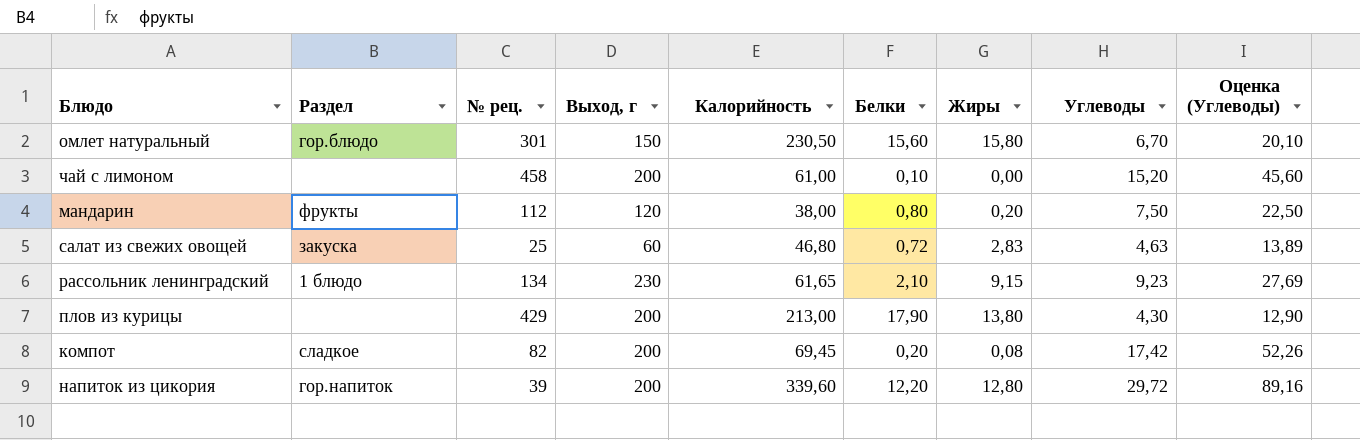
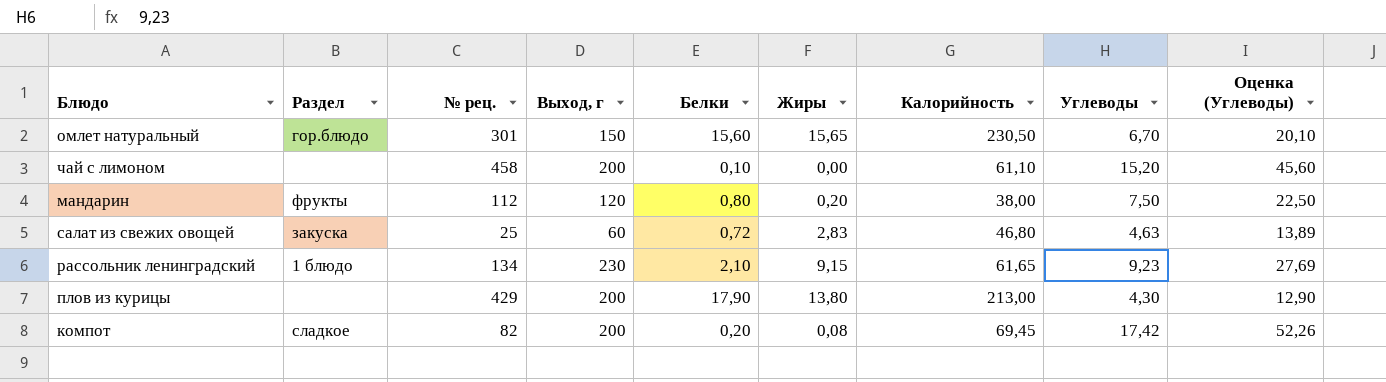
column Калорийность | position: 5 -> 7
row напиток из цикория: гор.напиток | 39 | 200 | 339,60 | 12,20 | 12,80 | 29,72 | 89,16 -> none
омлет натуральный | Жиры: 15,80 -> 15,65
чай с лимоном | Калорийность: 61,00 -> 61,10

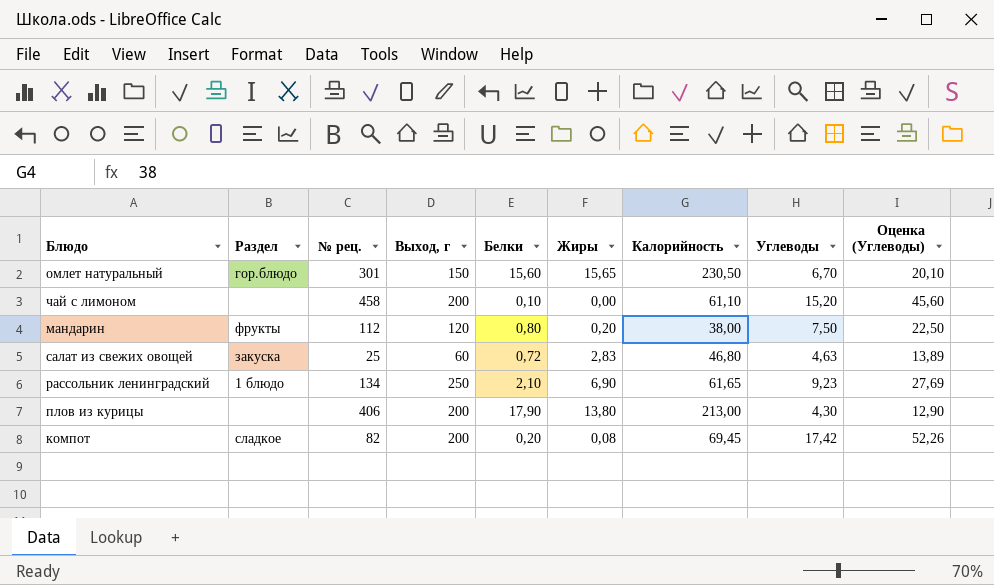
рассольник ленинградский | Выход, г: 230 -> 250
рассольник ленинградский | Жиры: 9,15 -> 6,90
плов из курицы | № рец.: 429 -> 406

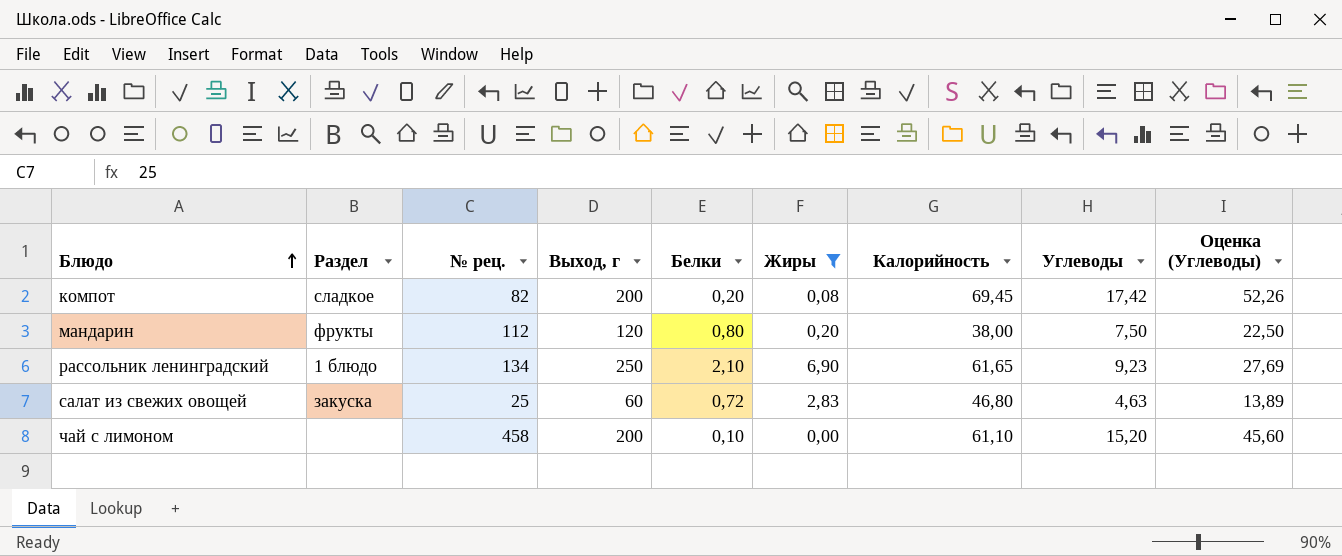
filter: none -> Жиры <= 6,90
row order: none -> Блюдо ascending

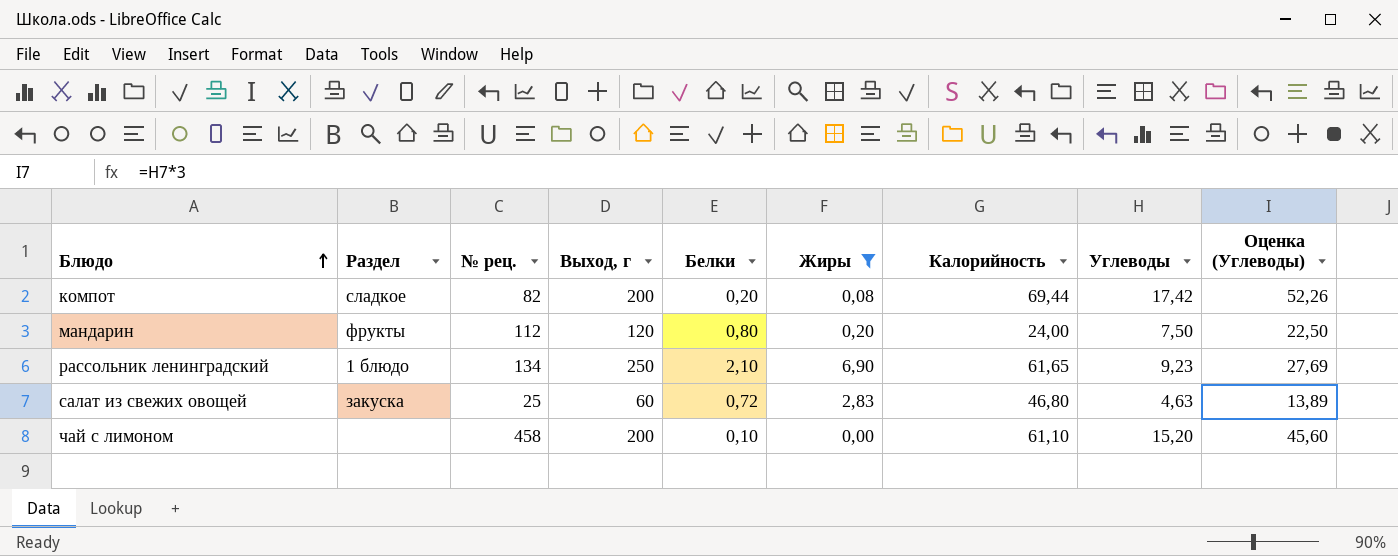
компот | Калорийность: 69,45 -> 69,44
мандарин | Калорийность: 38,00 -> 24,00

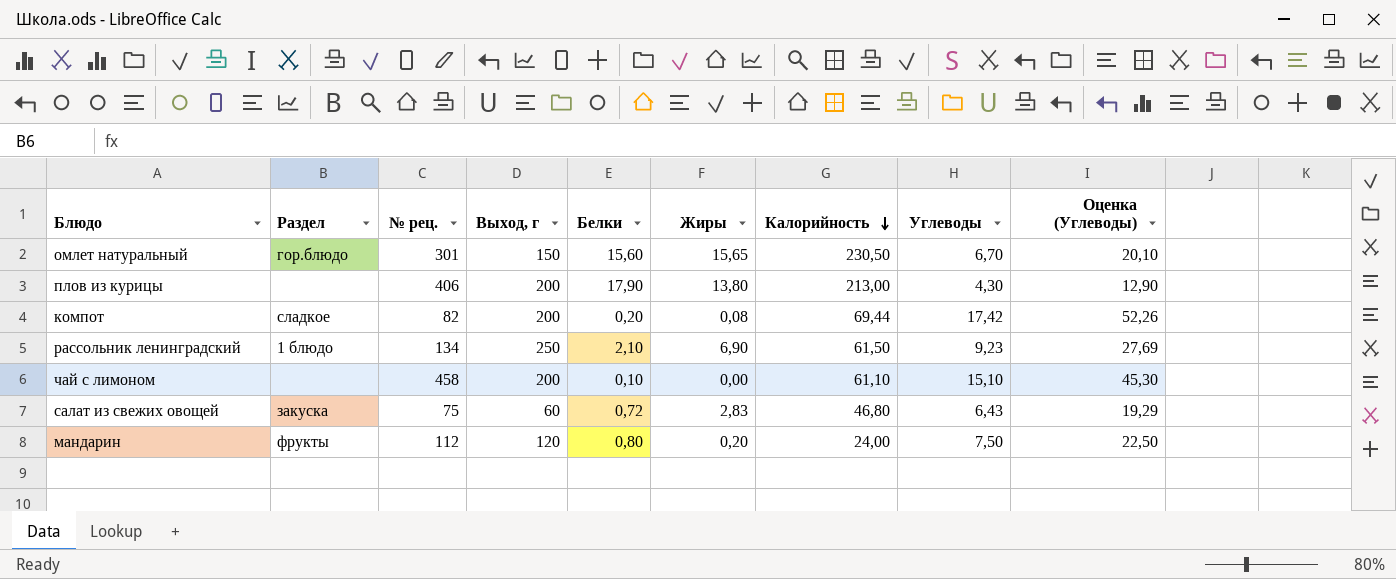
filter: Жиры <= 6,90 -> none
row order: Блюдо ascending -> Калорийность descending
рассольник ленинградский | Калорийность: 61,65 -> 61,50
чай с лимоном | Углеводы: 15,20 -> 15,10
чай с лимоном | Оценка (Углеводы): 45,60 -> 45,30
салат из свежих овощей | № рец.: 25 -> 75
салат из свежих овощей | Углеводы: 4,63 -> 6,43
салат из свежих овощей | Оценка (Углеводы): 13,89 -> 19,29

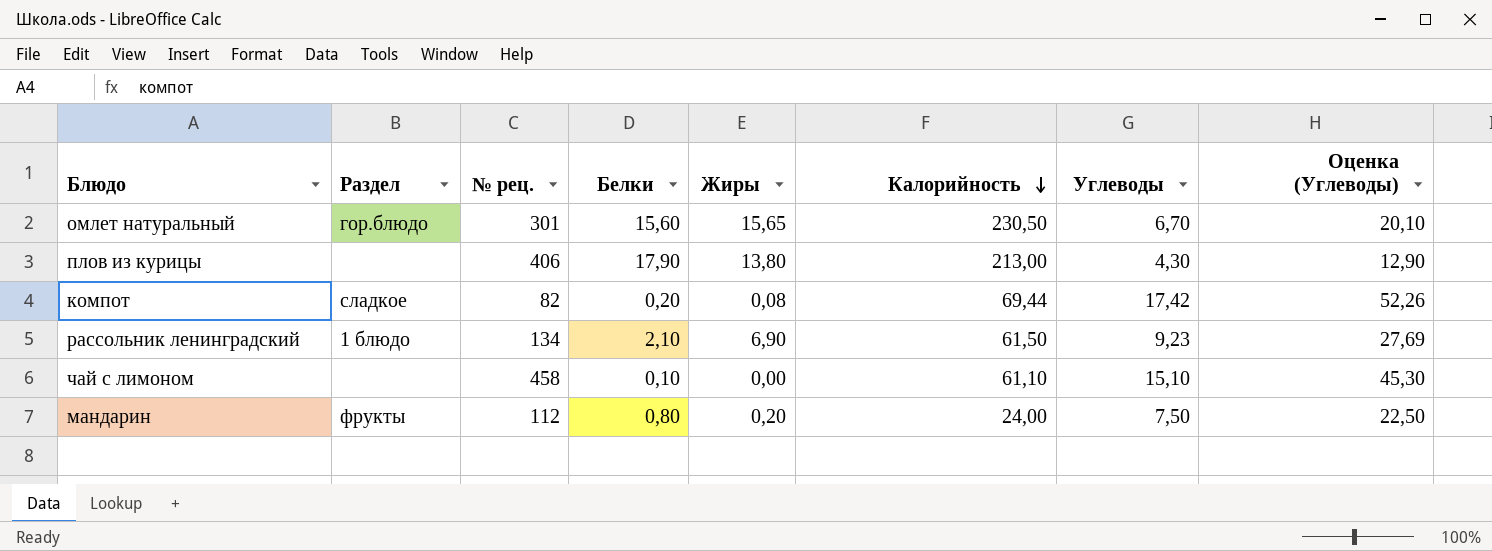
column Выход, г | position: 4 -> none
row салат из свежих овощей: закуска | 75 | 60 | 0,72 | 2,83 | 46,80 | 6,43 | 19,29 -> none

